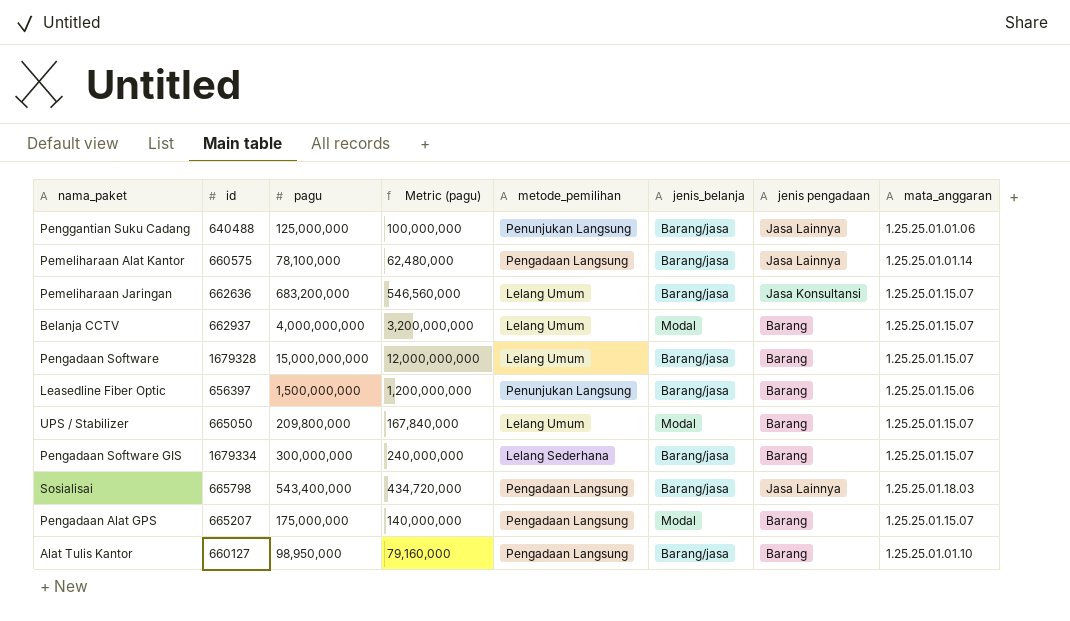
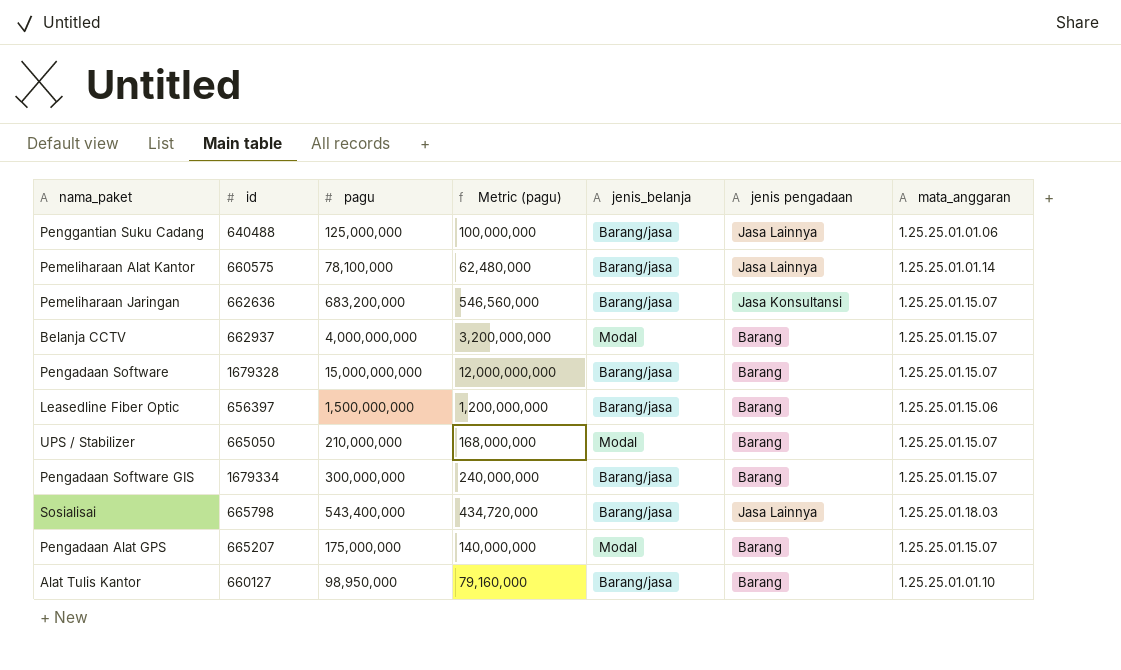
column metode_pemilihan | position: 5 -> none
UPS / Stabilizer | pagu: 209,800,000 -> 210,000,000
UPS / Stabilizer | Metric (pagu): 167,840,000 -> 168,000,000

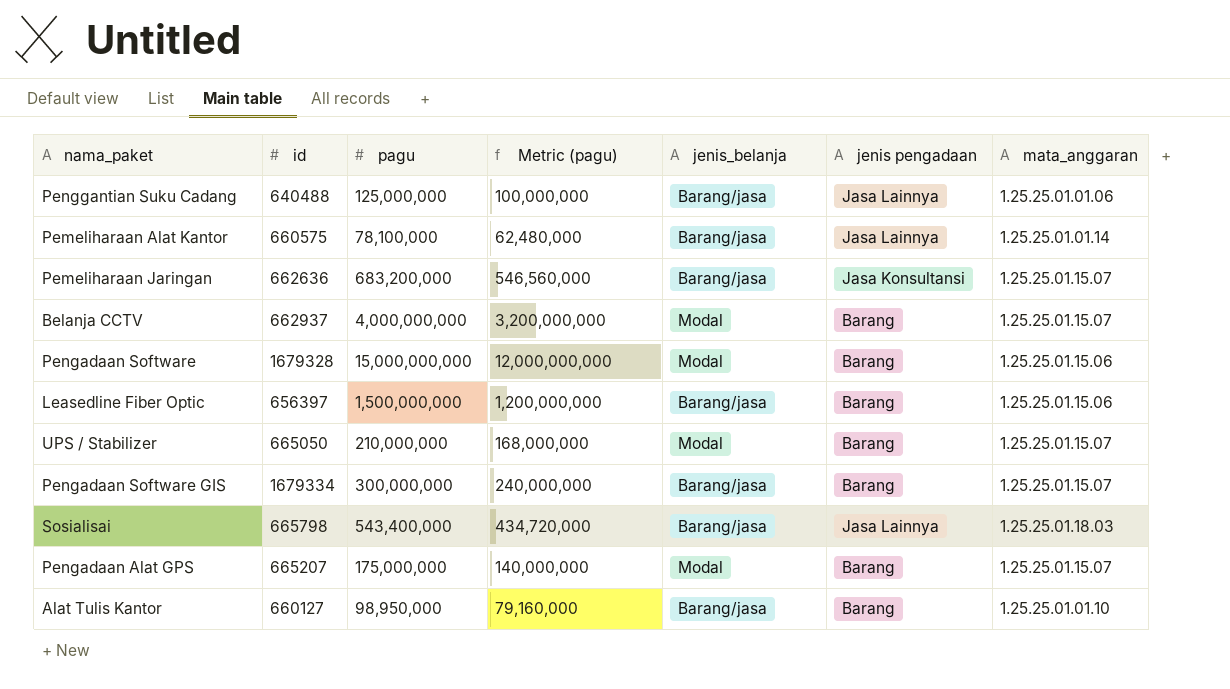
Pengadaan Software | jenis_belanja: Barang/jasa -> Modal
Pengadaan Software | mata_anggaran: 1.25.25.01.15.07 -> 1.25.25.01.15.06

